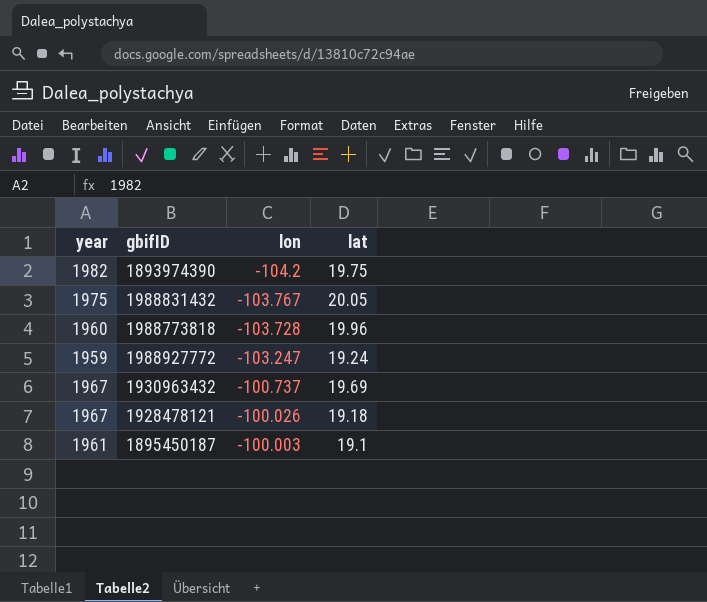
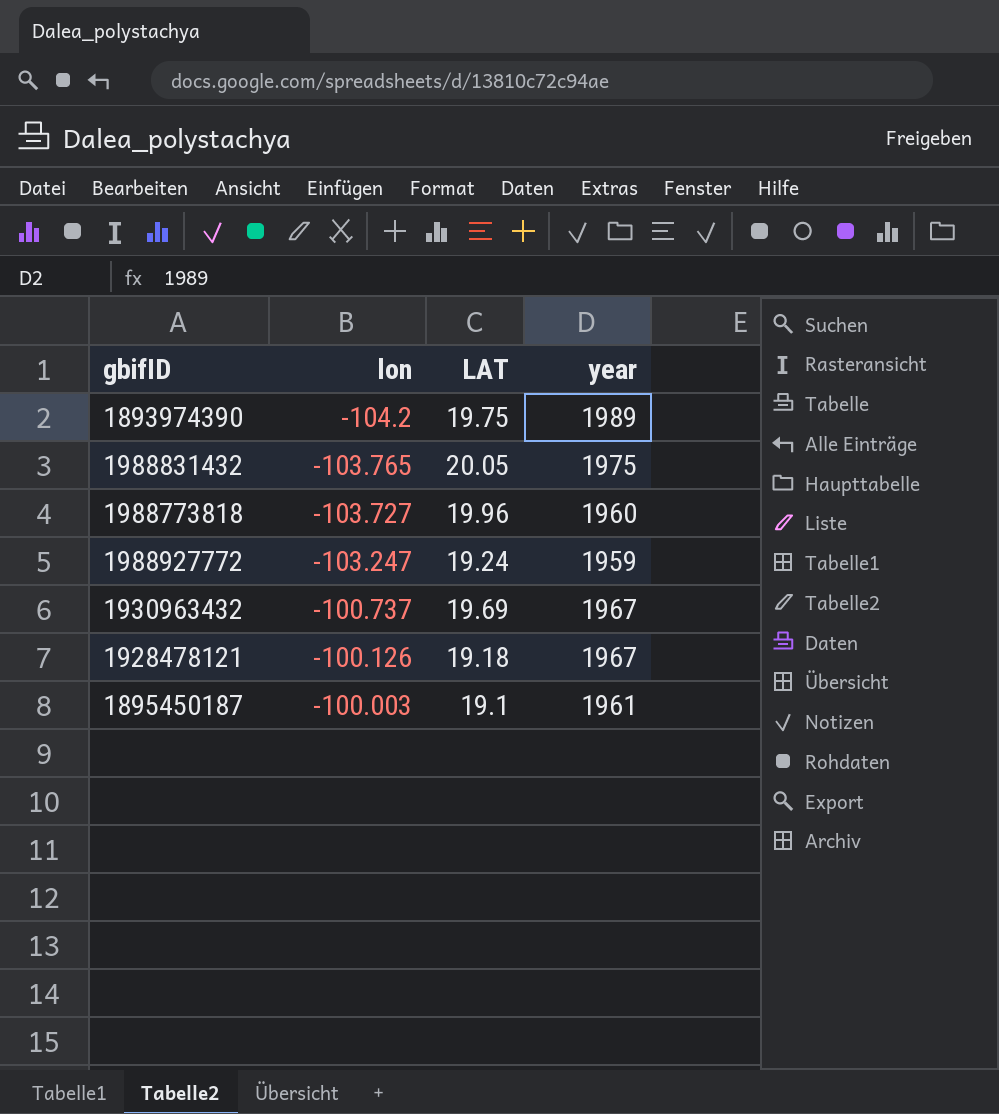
column name: lat -> LAT
column year | position: 1 -> 4
1893974390 | year: 1982 -> 1989
1988831432 | lon: -103.767 -> -103.765
1988773818 | lon: -103.728 -> -103.727
1928478121 | lon: -100.026 -> -100.126

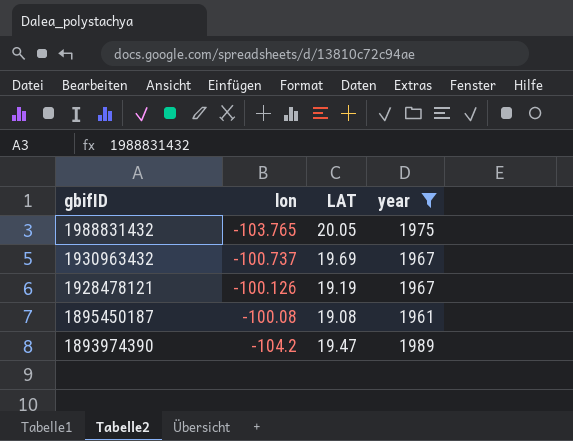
filter: none -> year >= 1961
row order: lon ascending -> gbifID descending
1928478121 | LAT: 19.18 -> 19.19
1895450187 | lon: -100.003 -> -100.08
1895450187 | LAT: 19.1 -> 19.08
1893974390 | LAT: 19.75 -> 19.47

